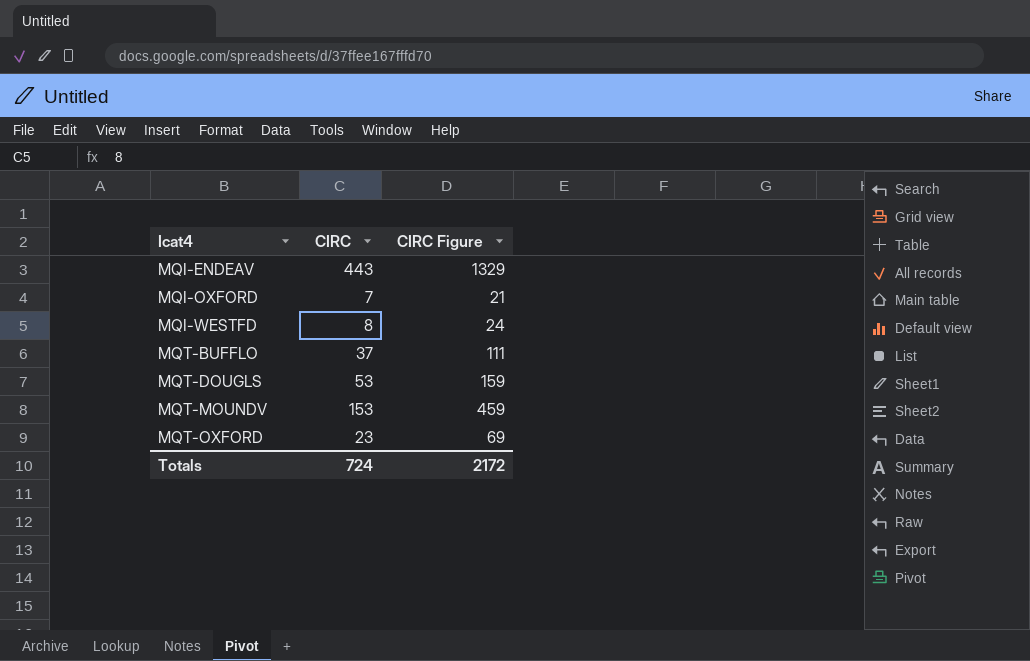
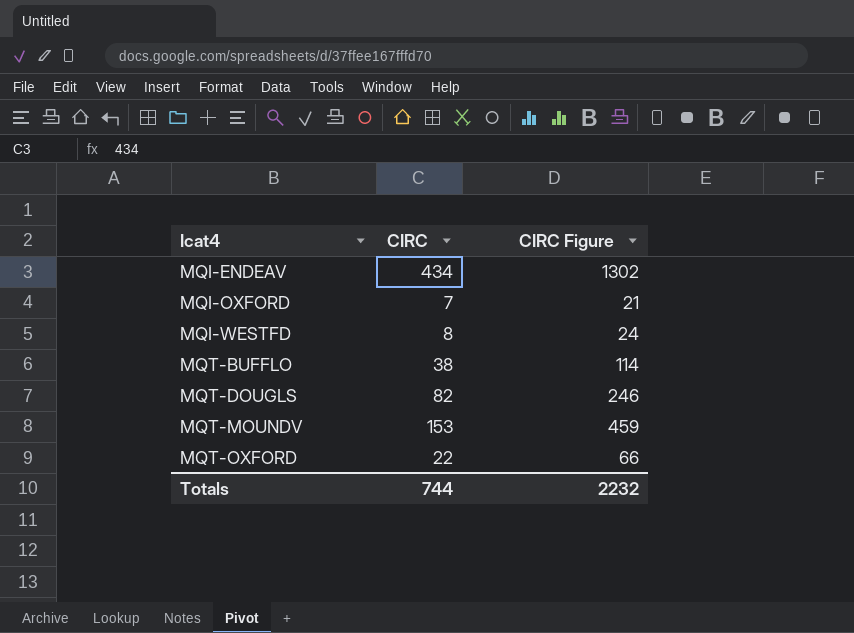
MQI-ENDEAV | CIRC: 443 -> 434
MQI-ENDEAV | CIRC Figure: 1329 -> 1302
MQT-BUFFLO | CIRC: 37 -> 38
MQT-BUFFLO | CIRC Figure: 111 -> 114
MQT-DOUGLS | CIRC: 53 -> 82
MQT-DOUGLS | CIRC Figure: 159 -> 246
MQT-OXFORD | CIRC: 23 -> 22
MQT-OXFORD | CIRC Figure: 69 -> 66
Totals | CIRC: 724 -> 744
Totals | CIRC Figure: 2172 -> 2232

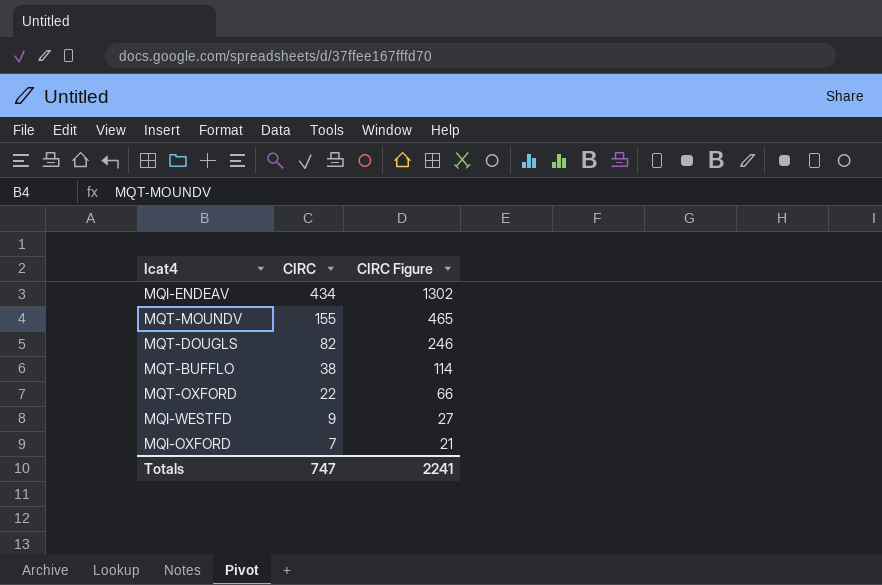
row order: Icat4 ascending -> CIRC descending
MQT-MOUNDV | CIRC: 153 -> 155
MQT-MOUNDV | CIRC Figure: 459 -> 465
MQI-WESTFD | CIRC: 8 -> 9
MQI-WESTFD | CIRC Figure: 24 -> 27
Totals | CIRC: 744 -> 747
Totals | CIRC Figure: 2232 -> 2241

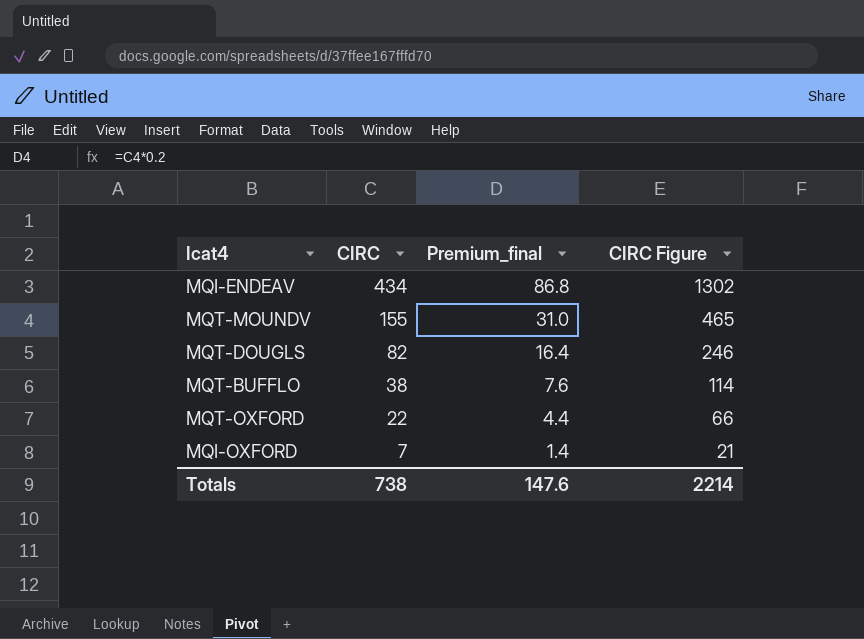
column Premium_final | formula: none -> [CIRC] * 0.2
row MQI-WESTFD: 9 | 27 -> none
Totals | CIRC: 747 -> 738
Totals | CIRC Figure: 2241 -> 2214

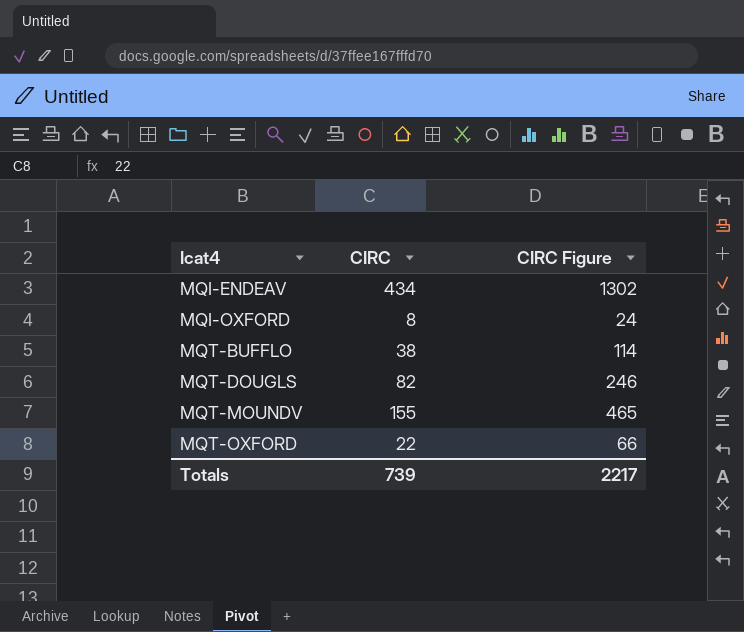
row order: CIRC descending -> Icat4 ascending
column Premium_final | formula: [CIRC] * 0.2 -> none
MQI-OXFORD | CIRC: 7 -> 8
MQI-OXFORD | CIRC Figure: 21 -> 24
Totals | CIRC: 738 -> 739
Totals | CIRC Figure: 2214 -> 2217

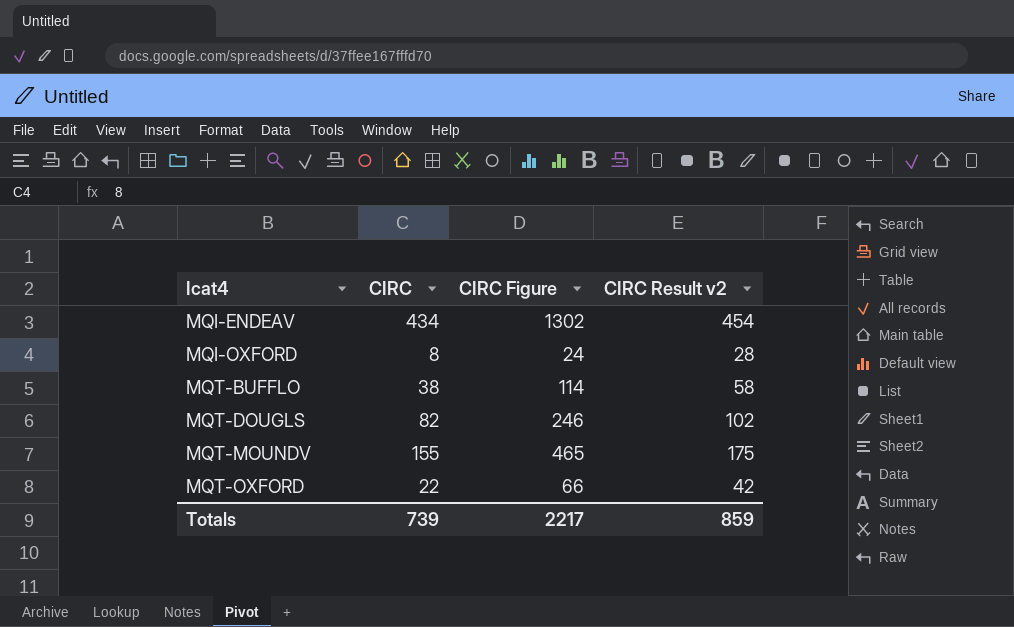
column CIRC Result v2 | formula: none -> [CIRC] + 20

